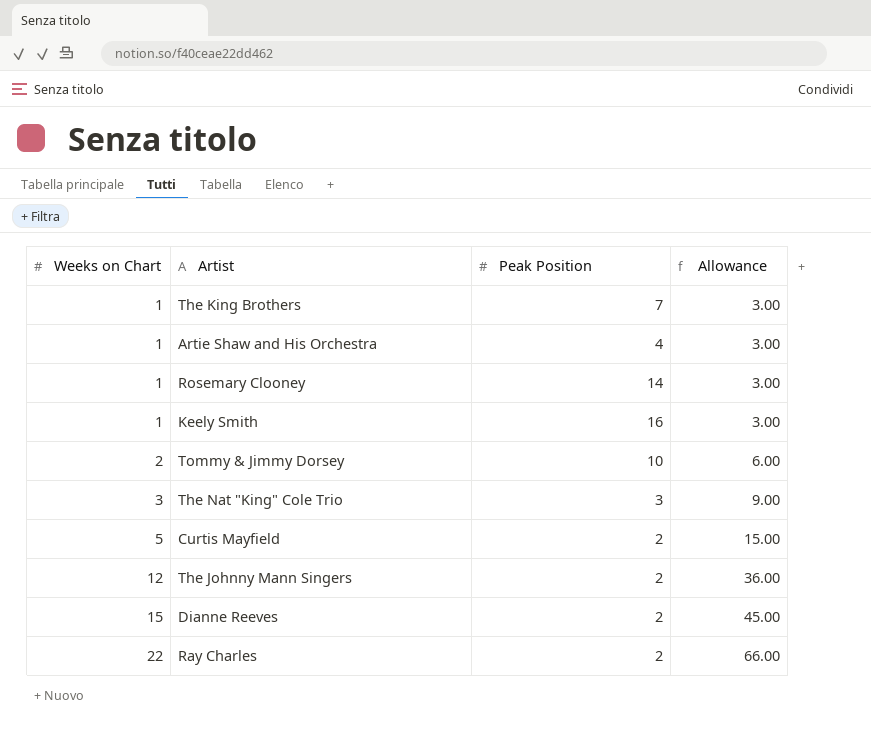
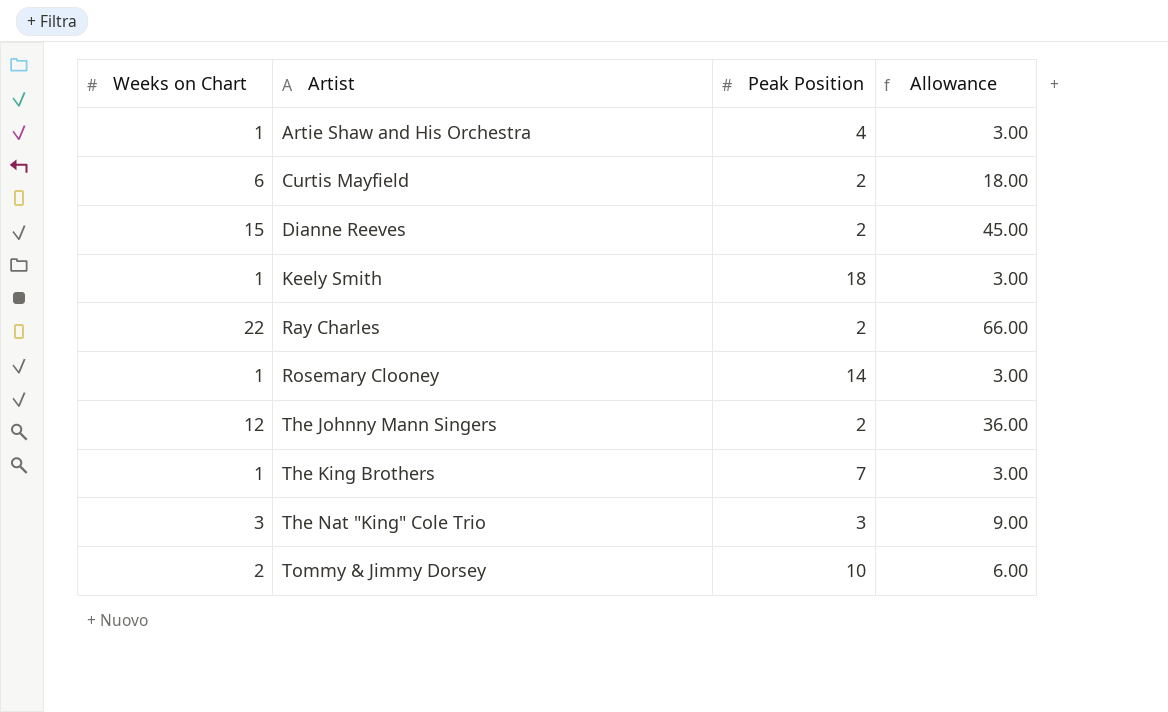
row order: Weeks on Chart ascending -> Artist ascending
Curtis Mayfield | Weeks on Chart: 5 -> 6
Curtis Mayfield | Allowance: 15.00 -> 18.00
Keely Smith | Peak Position: 16 -> 18

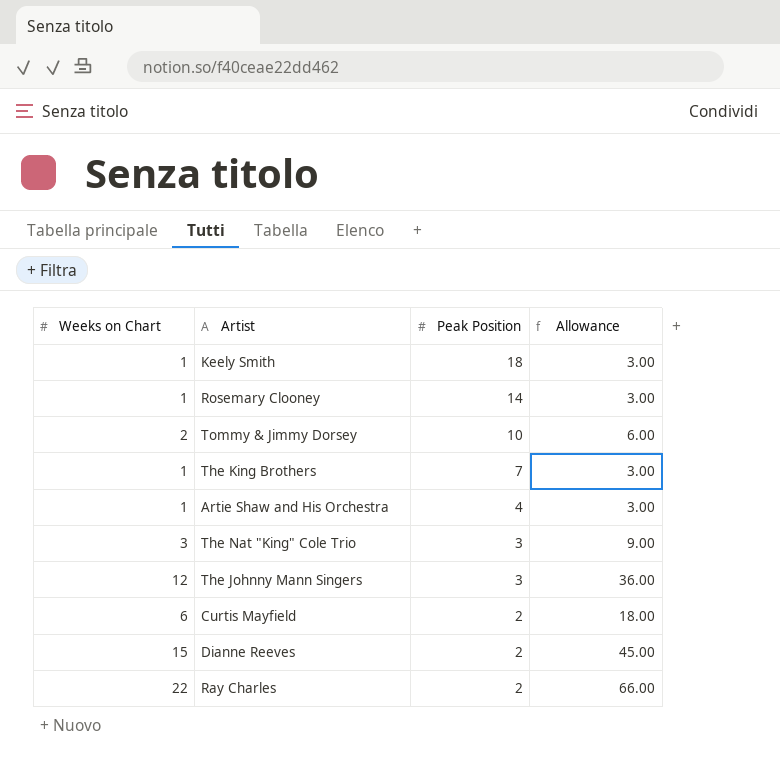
row order: Artist ascending -> Peak Position descending
The Johnny Mann Singers | Peak Position: 2 -> 3

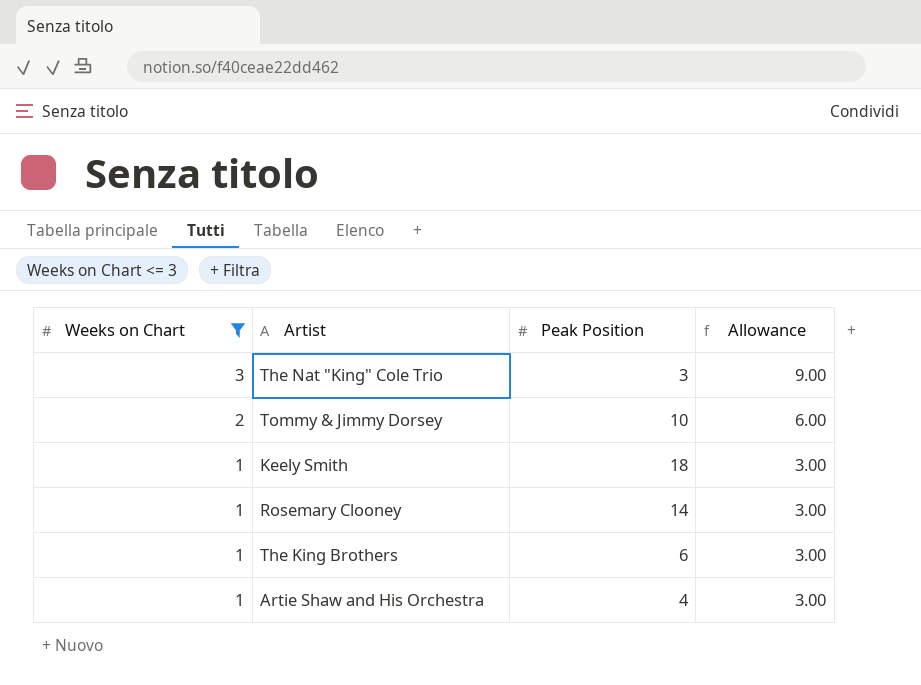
filter: none -> Weeks on Chart <= 3
row order: Peak Position descending -> Weeks on Chart descending
The King Brothers | Peak Position: 7 -> 6

